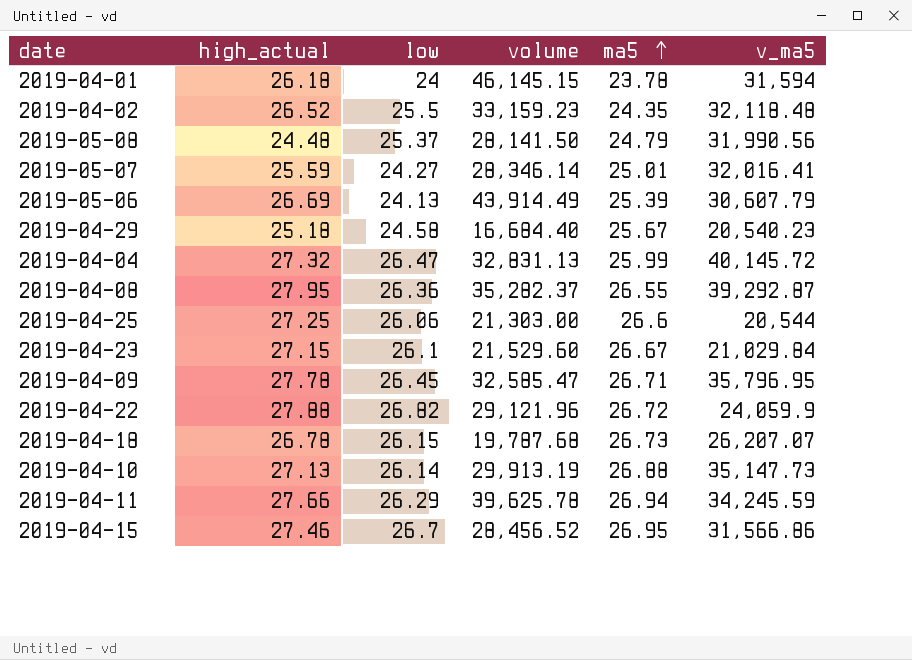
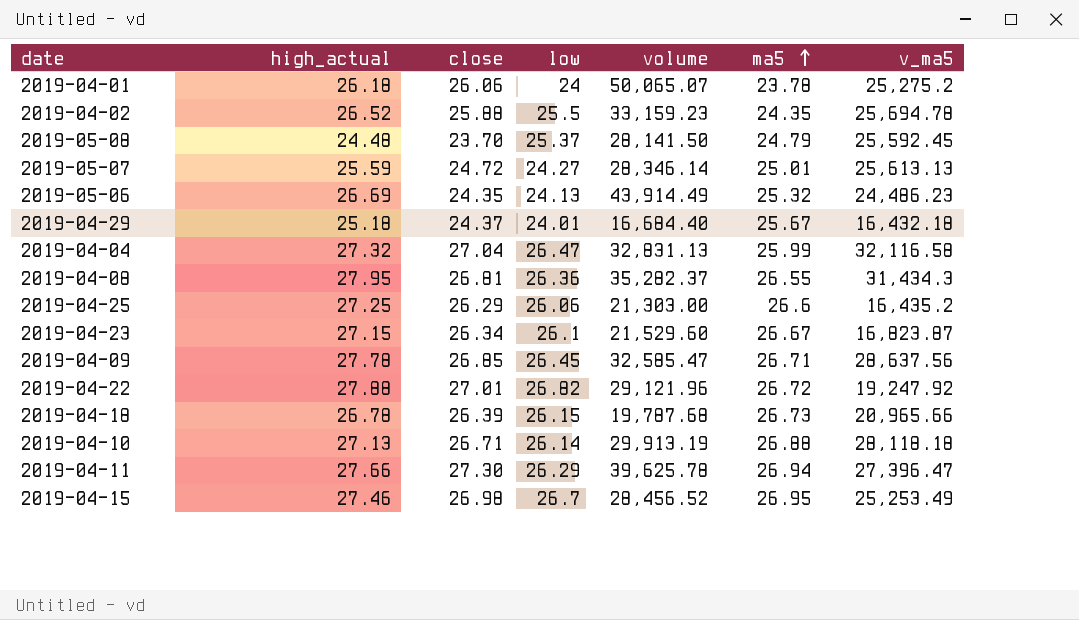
column close | position: none -> 3
2019-04-01 | volume: 46,145.15 -> 50,065.07
2019-04-01 | v_ma5: 31,594 -> 25,275.2
2019-04-02 | v_ma5: 32,118.48 -> 25,694.78
2019-05-08 | v_ma5: 31,990.56 -> 25,592.45
2019-05-07 | v_ma5: 32,016.41 -> 25,613.13
2019-05-06 | ma5: 25.39 -> 25.32
2019-05-06 | v_ma5: 30,607.79 -> 24,486.23
2019-04-29 | low: 24.58 -> 24.01
2019-04-29 | v_ma5: 20,540.23 -> 16,432.18
2019-04-04 | v_ma5: 40,145.72 -> 32,116.58
2019-04-08 | v_ma5: 39,292.87 -> 31,434.3
2019-04-25 | v_ma5: 20,544 -> 16,435.2
2019-04-23 | v_ma5: 21,029.84 -> 16,823.87
2019-04-09 | v_ma5: 35,796.95 -> 28,637.56
2019-04-22 | v_ma5: 24,059.9 -> 19,247.92
2019-04-18 | v_ma5: 26,207.07 -> 20,965.66
2019-04-10 | v_ma5: 35,147.73 -> 28,118.18
2019-04-11 | v_ma5: 34,245.59 -> 27,396.47
2019-04-15 | v_ma5: 31,566.86 -> 25,253.49

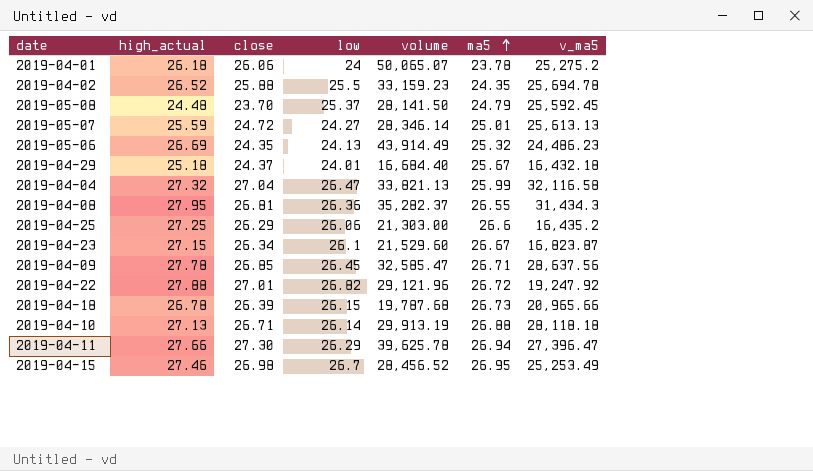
2019-04-04 | volume: 32,831.13 -> 33,821.13

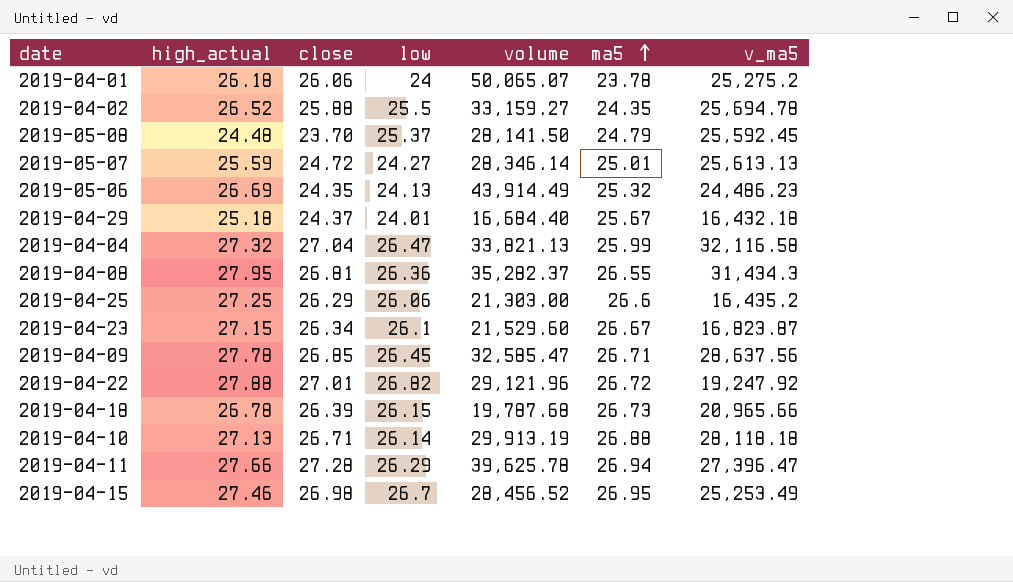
2019-04-02 | volume: 33,159.23 -> 33,159.27
2019-04-11 | close: 27.30 -> 27.28

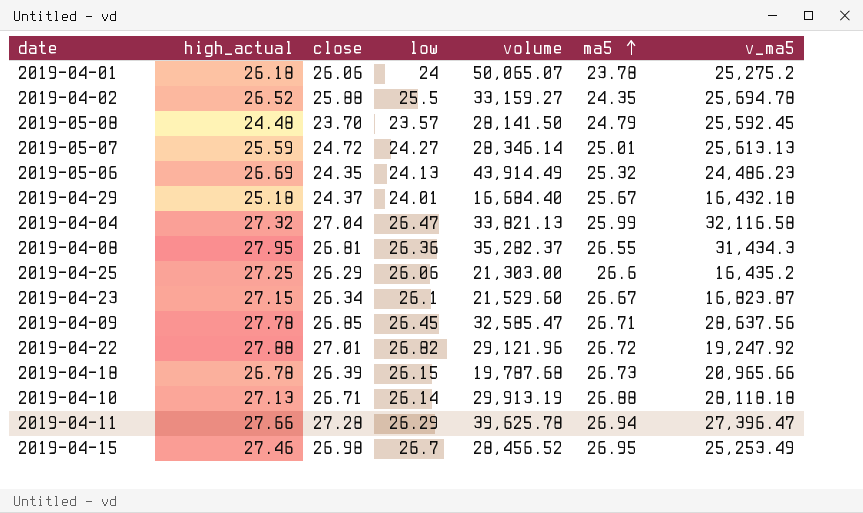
2019-05-08 | low: 25.37 -> 23.57

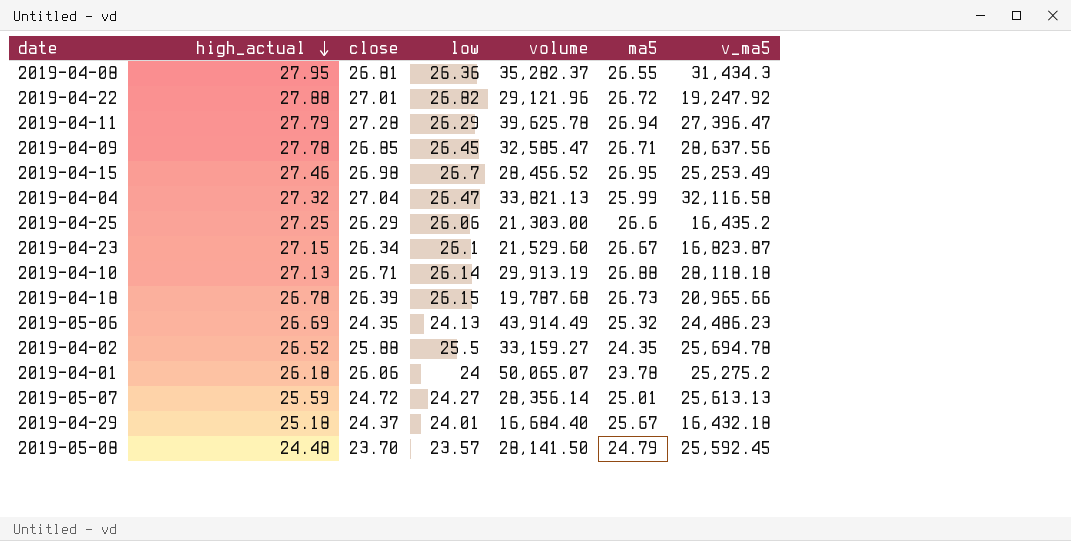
row order: ma5 ascending -> high_actual descending
2019-04-11 | high_actual: 27.66 -> 27.79
2019-05-07 | volume: 28,346.14 -> 28,356.14

